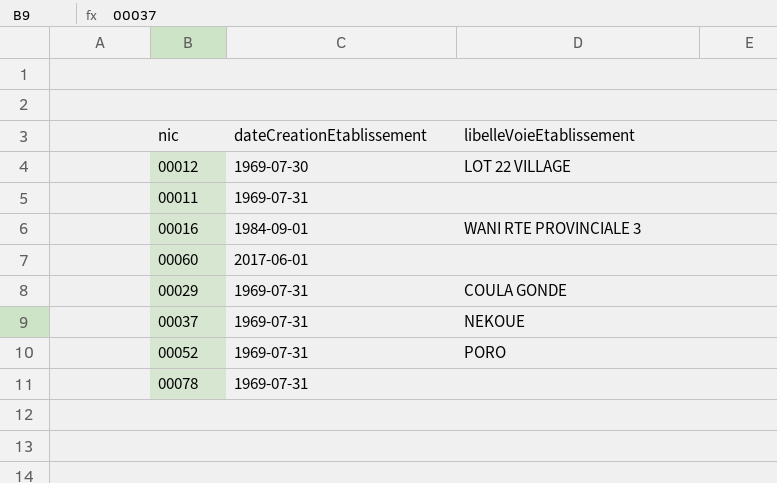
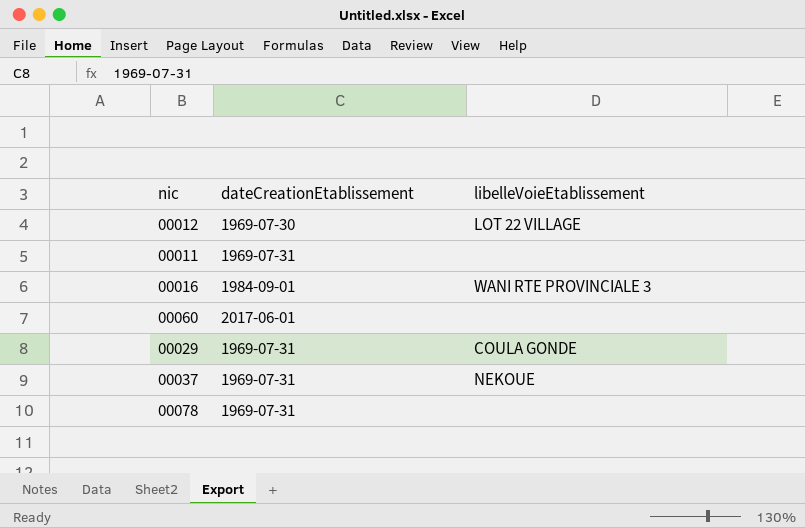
row 00052: 1969-07-31 | PORO -> none

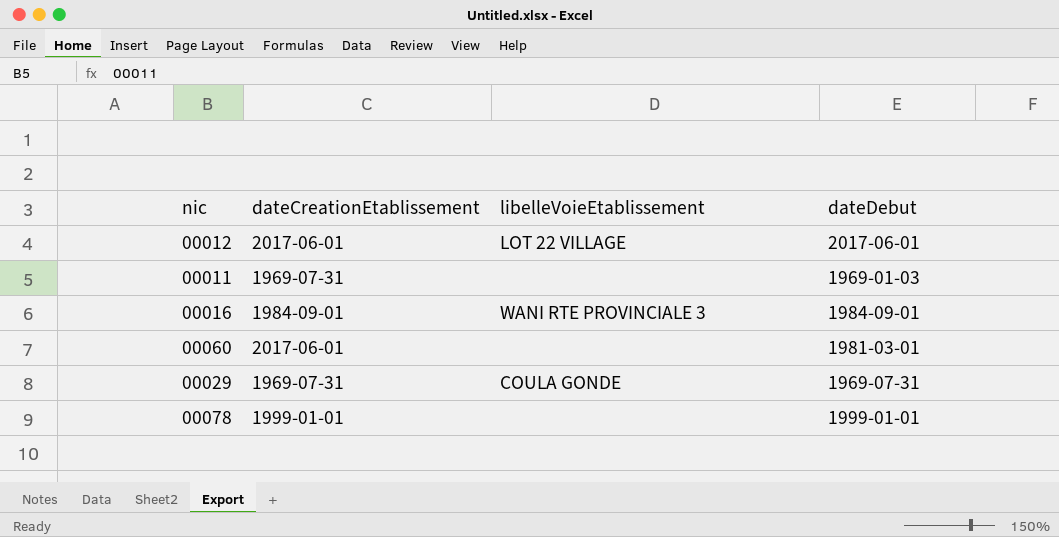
column dateDebut | position: none -> 4
row 00037: 1969-07-31 | NEKOUE -> none
00012 | dateCreationEtablissement: 1969-07-30 -> 2017-06-01
00078 | dateCreationEtablissement: 1969-07-31 -> 1999-01-01

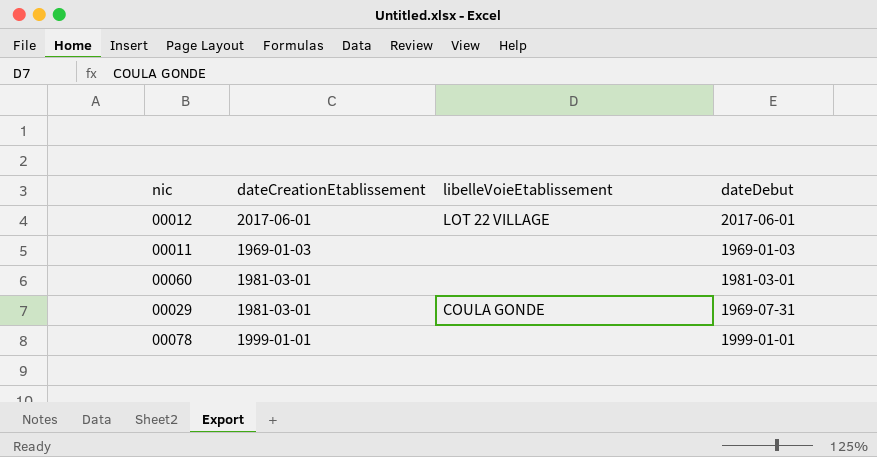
row 00016: 1984-09-01 | WANI RTE PROVINCIALE 3 | 1984-09-01 -> none
00011 | dateCreationEtablissement: 1969-07-31 -> 1969-01-03
00060 | dateCreationEtablissement: 2017-06-01 -> 1981-03-01
00029 | dateCreationEtablissement: 1969-07-31 -> 1981-03-01

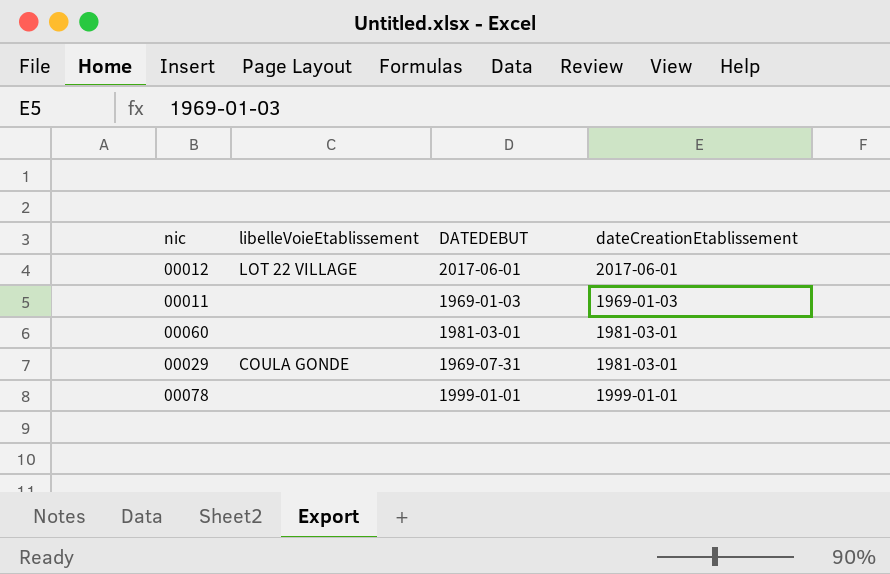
column name: dateDebut -> DATEDEBUT
column dateCreationEtablissement | position: 2 -> 4

